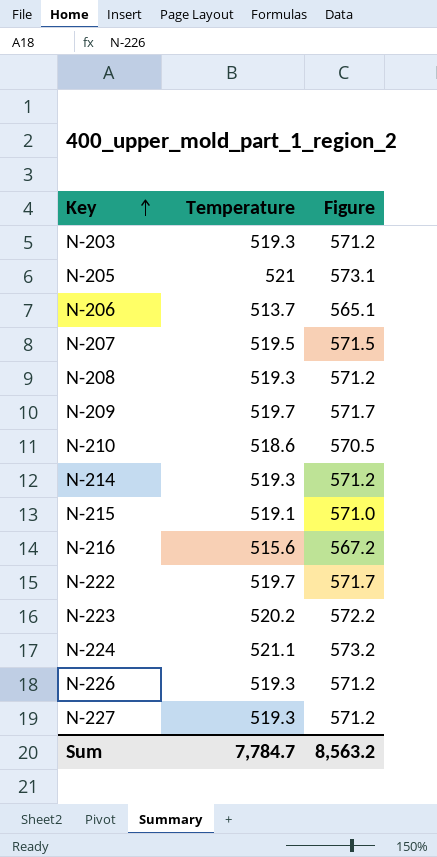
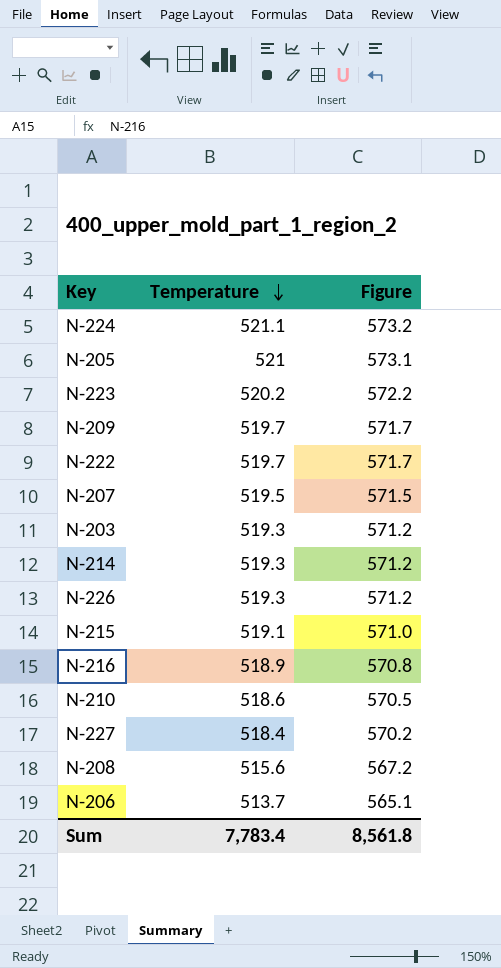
row order: Key ascending -> Temperature descending
N-216 | Temperature: 515.6 -> 518.9
N-216 | Figure: 567.2 -> 570.8
N-227 | Temperature: 519.3 -> 518.4
N-227 | Figure: 571.2 -> 570.2
N-208 | Temperature: 519.3 -> 515.6
N-208 | Figure: 571.2 -> 567.2
Sum | Temperature: 7,784.7 -> 7,783.4
Sum | Figure: 8,563.2 -> 8,561.8

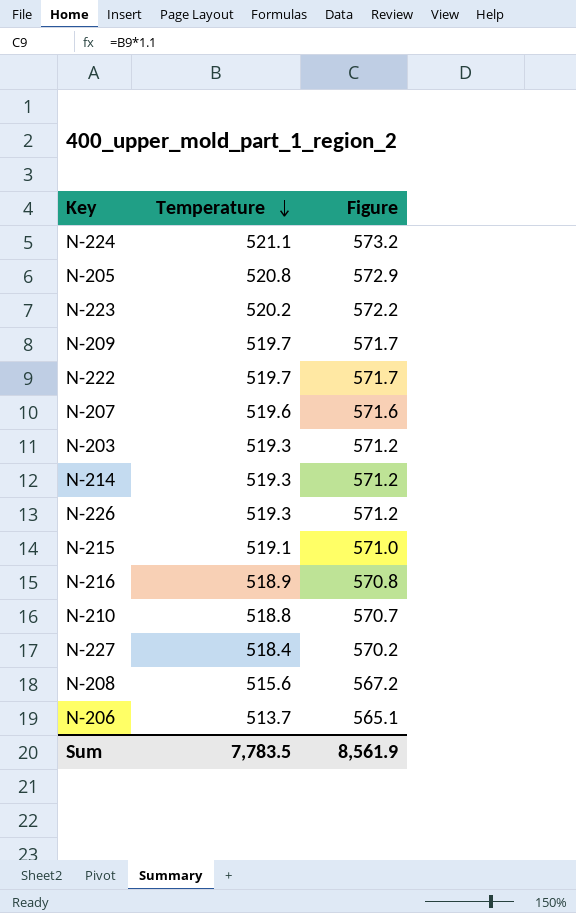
N-205 | Temperature: 521 -> 520.8
N-205 | Figure: 573.1 -> 572.9
N-207 | Temperature: 519.5 -> 519.6
N-207 | Figure: 571.5 -> 571.6
N-210 | Temperature: 518.6 -> 518.8
N-210 | Figure: 570.5 -> 570.7
Sum | Temperature: 7,783.4 -> 7,783.5
Sum | Figure: 8,561.8 -> 8,561.9

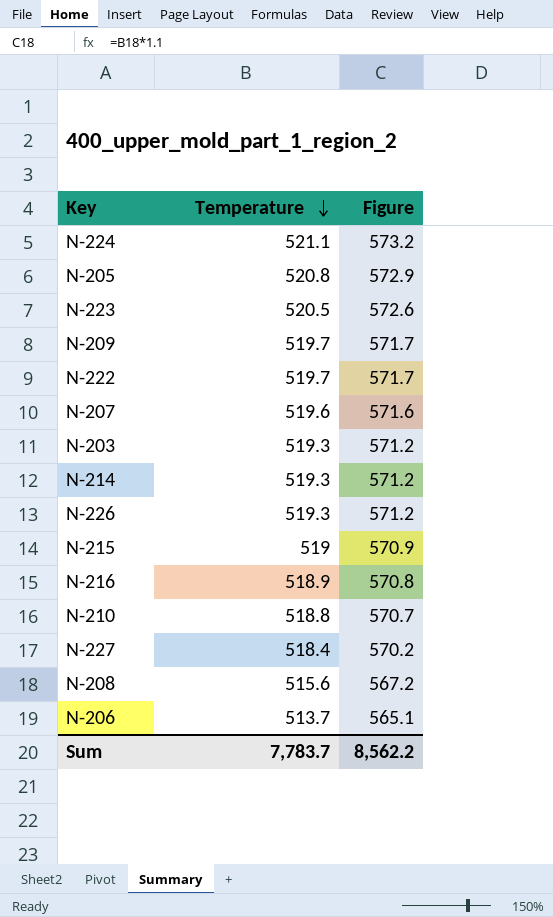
N-223 | Temperature: 520.2 -> 520.5
N-223 | Figure: 572.2 -> 572.6
N-215 | Temperature: 519.1 -> 519
N-215 | Figure: 571.0 -> 570.9
Sum | Temperature: 7,783.5 -> 7,783.7
Sum | Figure: 8,561.9 -> 8,562.2

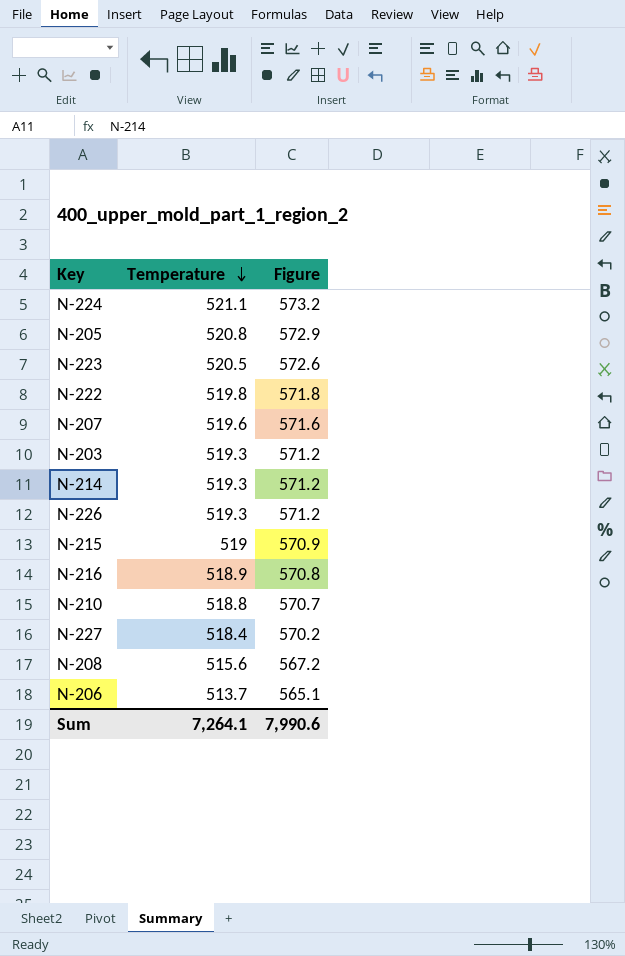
row N-209: 519.7 | 571.7 -> none
N-222 | Temperature: 519.7 -> 519.8
N-222 | Figure: 571.7 -> 571.8
Sum | Temperature: 7,783.7 -> 7,264.1
Sum | Figure: 8,562.2 -> 7,990.6

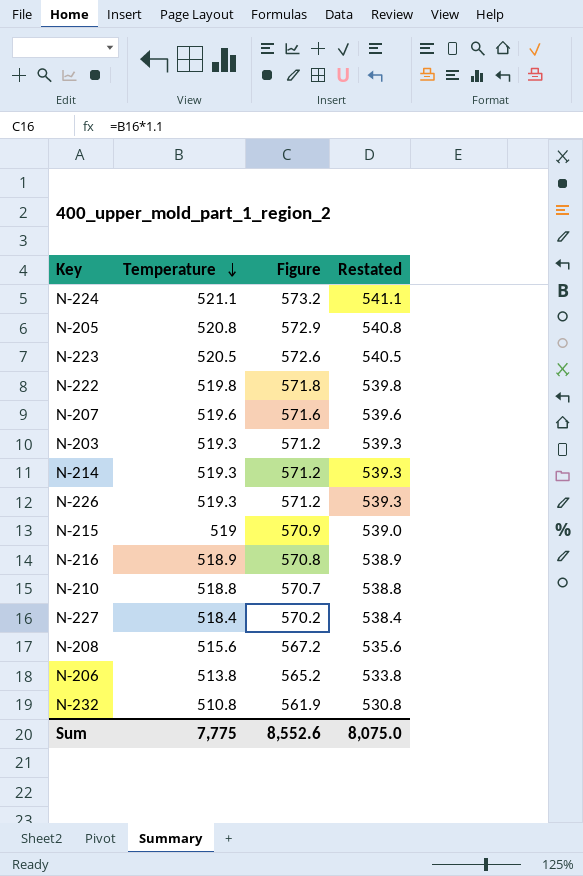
column Restated | formula: none -> [Temperature] + 20
N-206 | Temperature: 513.7 -> 513.8
N-206 | Figure: 565.1 -> 565.2
row N-232: none -> 510.8 | 561.9 | 530.8
Sum | Temperature: 7,264.1 -> 7,775
Sum | Figure: 7,990.6 -> 8,552.6

